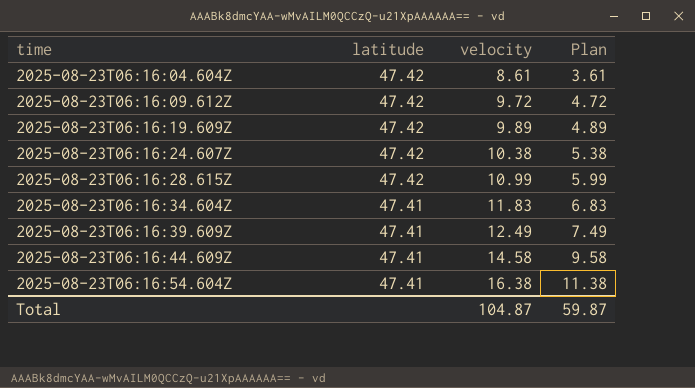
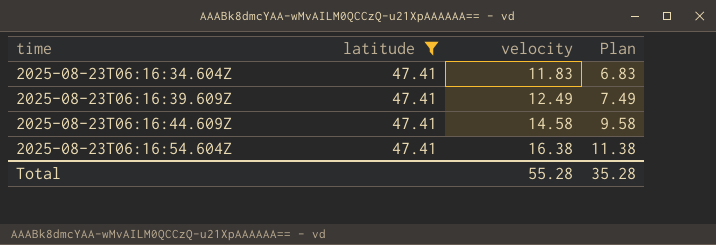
filter: none -> latitude = 47.41
Total | velocity: 104.87 -> 55.28
Total | Plan: 59.87 -> 35.28

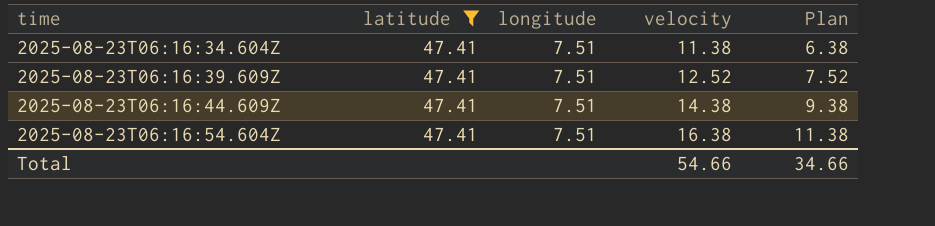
column longitude | position: none -> 3
2025-08-23T06:16:34.604Z | velocity: 11.83 -> 11.38
2025-08-23T06:16:34.604Z | Plan: 6.83 -> 6.38
2025-08-23T06:16:39.609Z | velocity: 12.49 -> 12.52
2025-08-23T06:16:39.609Z | Plan: 7.49 -> 7.52
2025-08-23T06:16:44.609Z | velocity: 14.58 -> 14.38
2025-08-23T06:16:44.609Z | Plan: 9.58 -> 9.38
Total | velocity: 55.28 -> 54.66
Total | Plan: 35.28 -> 34.66

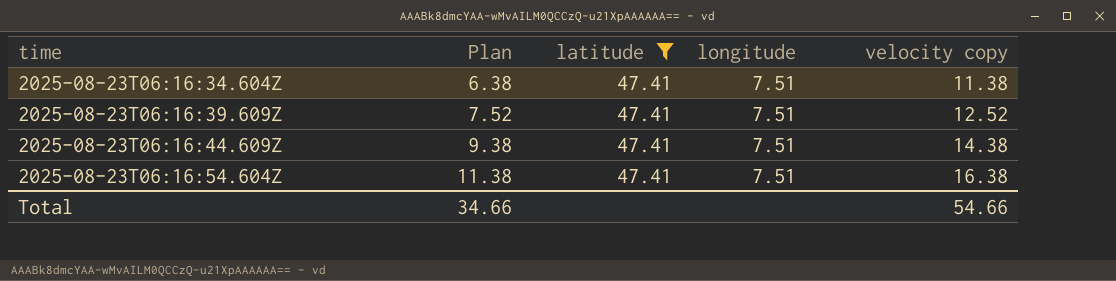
column Plan | position: 5 -> 2
column name: velocity -> velocity copy

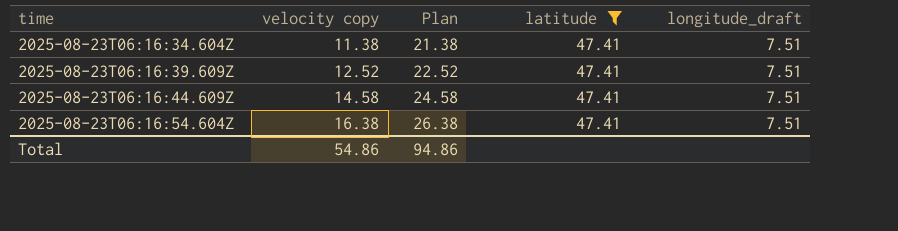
column velocity copy | position: 5 -> 2
column Plan | formula: [velocity copy] - 5 -> [velocity copy] + 10
column name: longitude -> longitude_draft
2025-08-23T06:16:44.609Z | velocity copy: 14.38 -> 14.58
Total | velocity copy: 54.66 -> 54.86
Total | Plan: 34.66 -> 94.86

